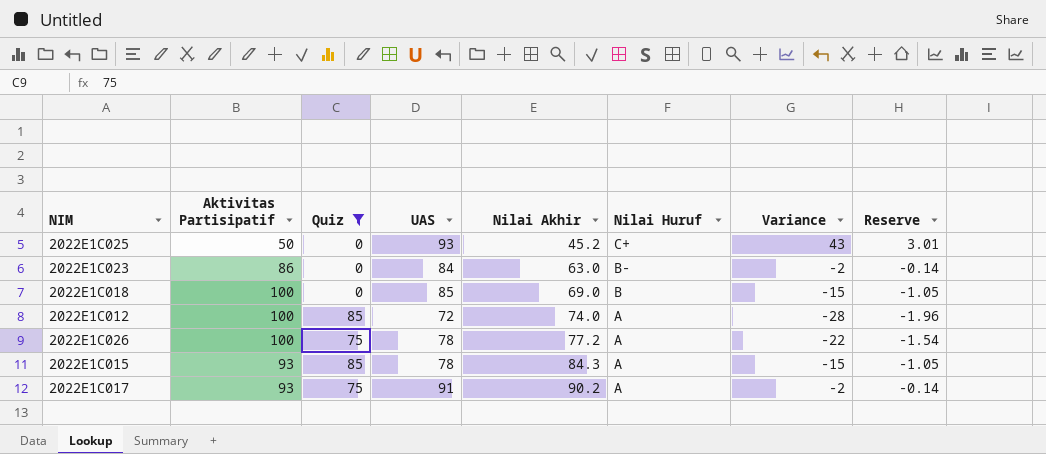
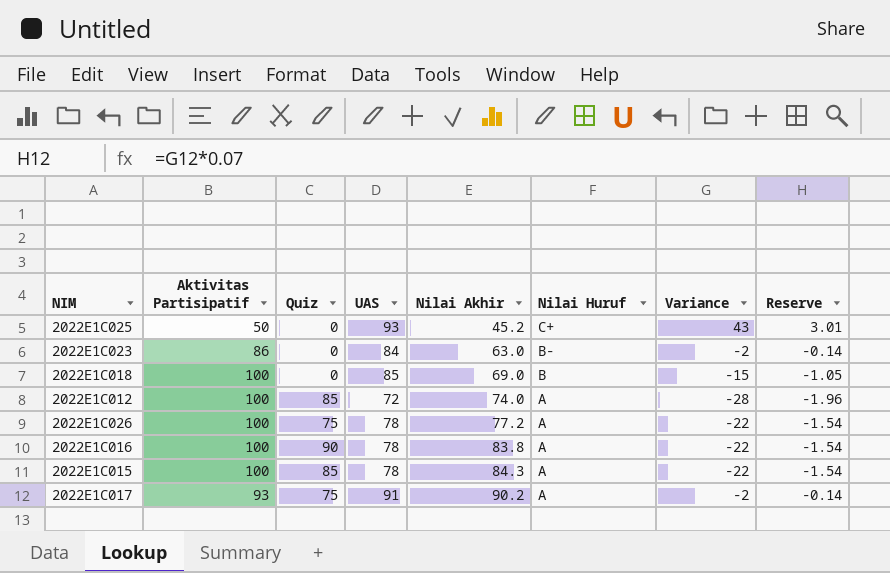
filter: Quiz != 90 -> none
2022E1C015 | Aktivitas Partisipatif: 93 -> 100
2022E1C015 | Variance: -15 -> -22
2022E1C015 | Reserve: -1.05 -> -1.54

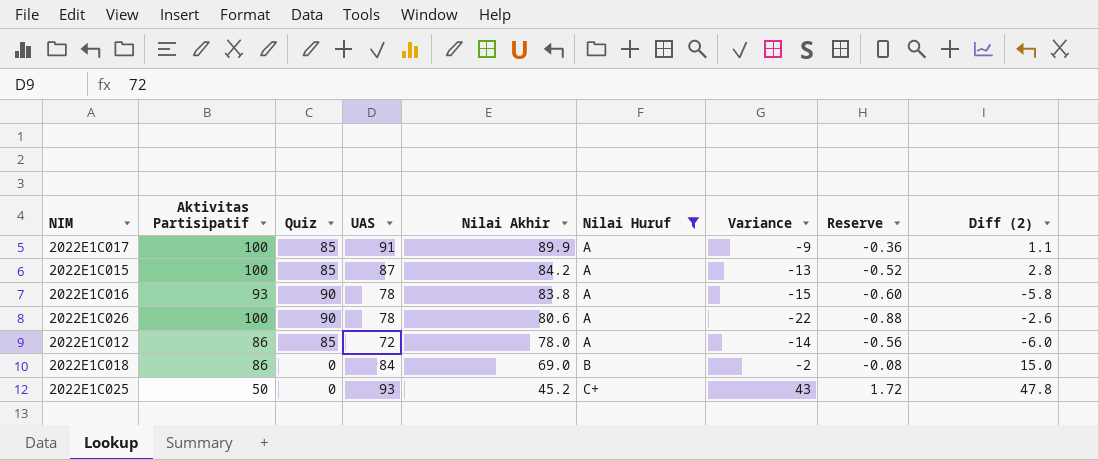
filter: none -> Nilai Huruf != B-
row order: Nilai Akhir ascending -> Nilai Akhir descending
column Reserve | formula: [Variance] * 0.07 -> [Variance] * 0.04
column Diff (2) | formula: none -> [UAS] - [Nilai Akhir]
2022E1C017 | Aktivitas Partisipatif: 93 -> 100
2022E1C017 | Quiz: 75 -> 85
2022E1C017 | Nilai Akhir: 90.2 -> 89.9
2022E1C017 | Variance: -2 -> -9
2022E1C015 | UAS: 78 -> 87
2022E1C015 | Nilai Akhir: 84.3 -> 84.2
2022E1C015 | Variance: -22 -> -13
2022E1C016 | Aktivitas Partisipatif: 100 -> 93
2022E1C016 | Variance: -22 -> -15
2022E1C026 | Quiz: 75 -> 90
2022E1C026 | Nilai Akhir: 77.2 -> 80.6
2022E1C012 | Aktivitas Partisipatif: 100 -> 86
2022E1C012 | Nilai Akhir: 74.0 -> 78.0
2022E1C012 | Variance: -28 -> -14
2022E1C018 | Aktivitas Partisipatif: 100 -> 86
2022E1C018 | UAS: 85 -> 84
2022E1C018 | Variance: -15 -> -2

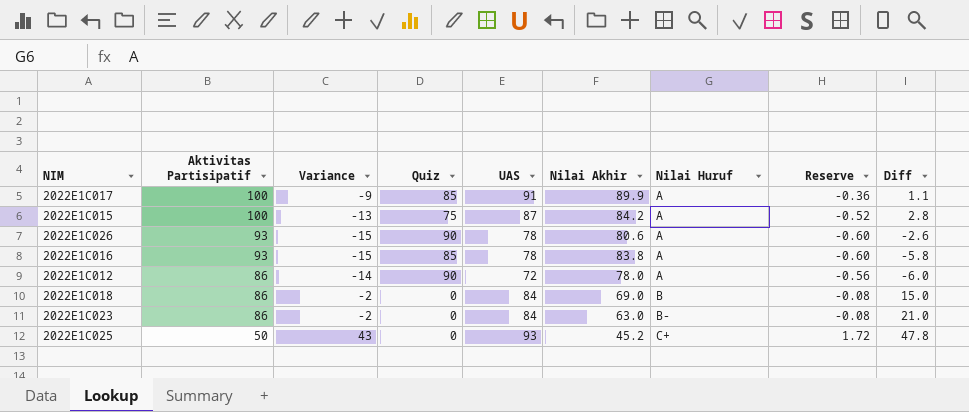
filter: Nilai Huruf != B- -> none
row order: Nilai Akhir descending -> Aktivitas Partisipatif descending
column Variance | position: 7 -> 3
column name: Diff (2) -> Diff
2022E1C015 | Quiz: 85 -> 75
2022E1C026 | Aktivitas Partisipatif: 100 -> 93
2022E1C026 | Variance: -22 -> -15
2022E1C026 | Reserve: -0.88 -> -0.60
2022E1C016 | Quiz: 90 -> 85
2022E1C012 | Quiz: 85 -> 90

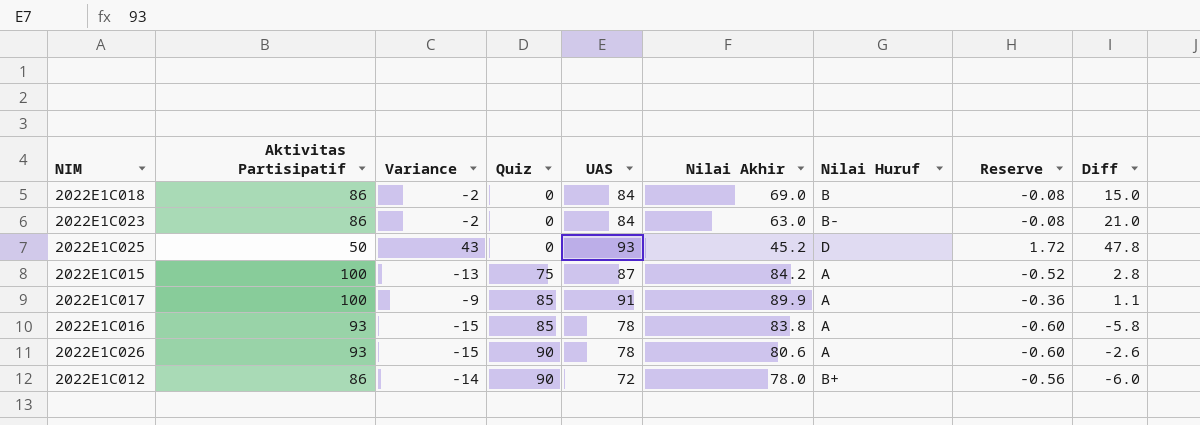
row order: Aktivitas Partisipatif descending -> Quiz ascending
2022E1C025 | Nilai Huruf: C+ -> D
2022E1C012 | Nilai Huruf: A -> B+

